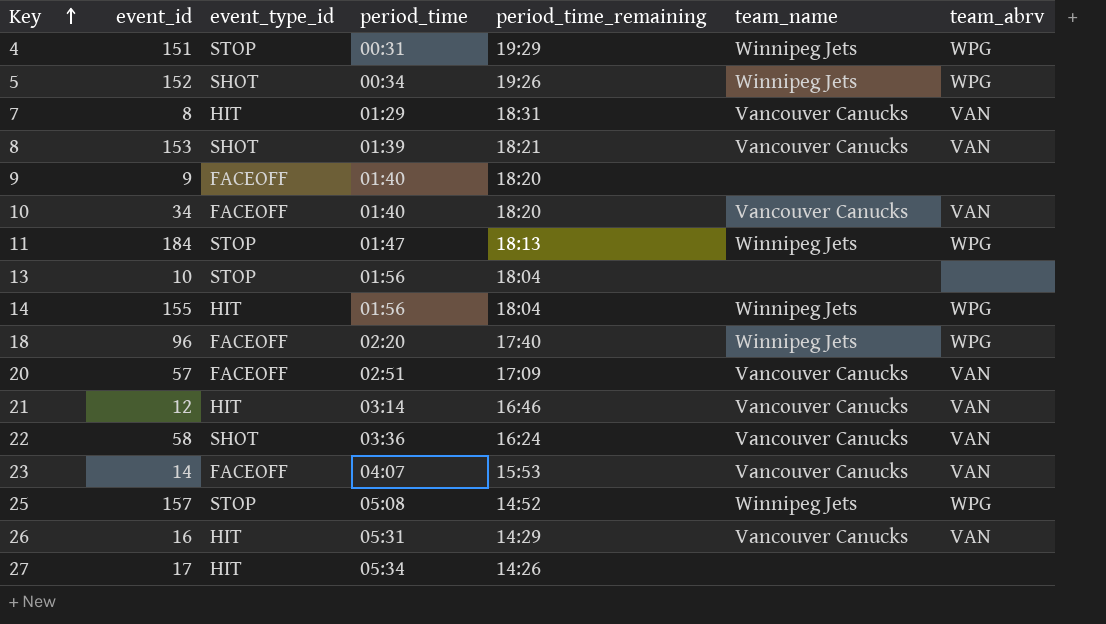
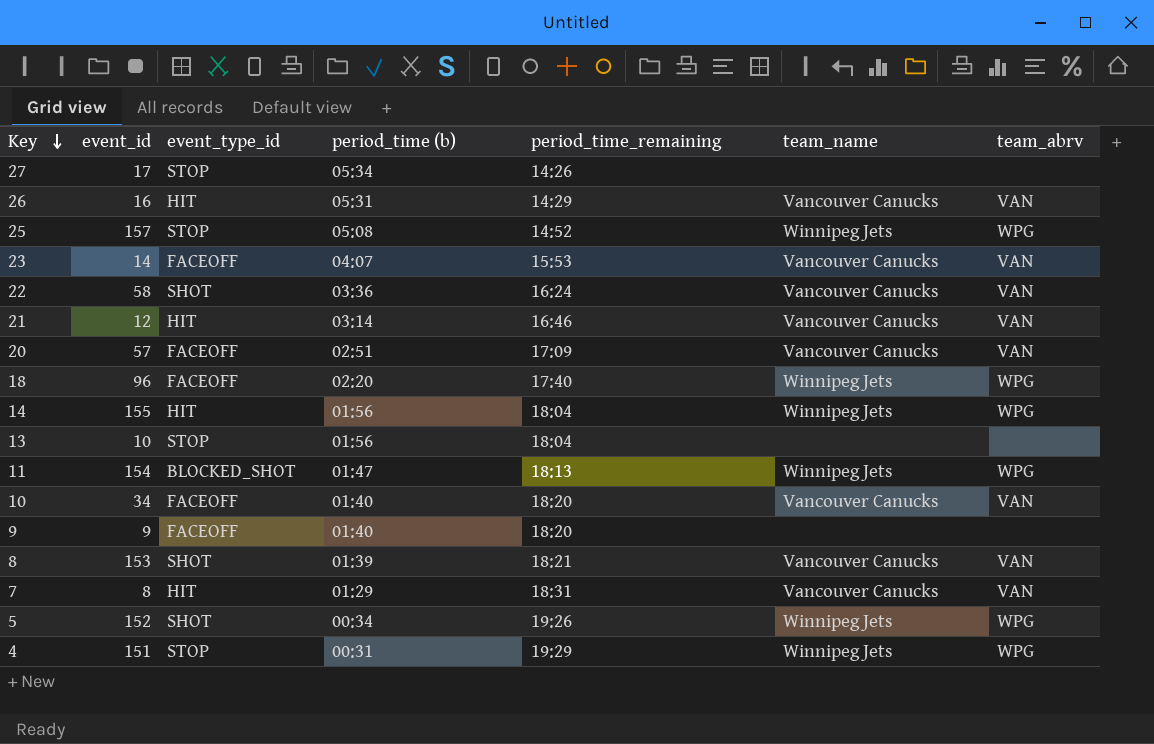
row order: Key ascending -> Key descending
column name: period_time -> period_time (b)
27 | event_type_id: HIT -> STOP
11 | event_id: 184 -> 154
11 | event_type_id: STOP -> BLOCKED_SHOT

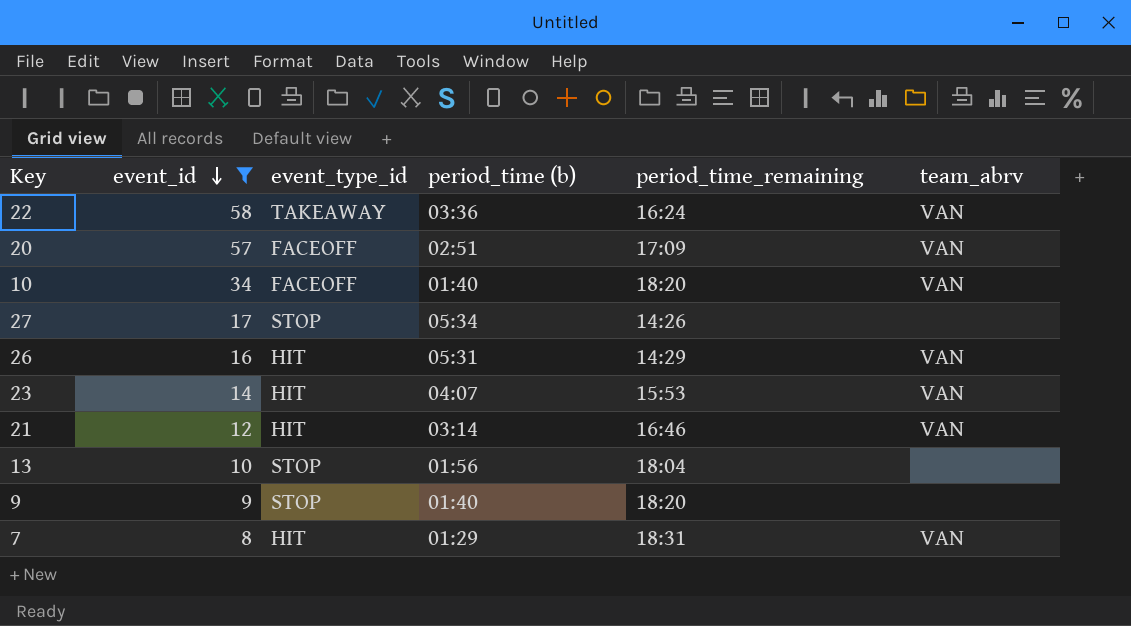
filter: none -> event_id <= 58
row order: Key descending -> event_id descending
column team_name | position: 6 -> none
22 | event_type_id: SHOT -> TAKEAWAY
23 | event_type_id: FACEOFF -> HIT
9 | event_type_id: FACEOFF -> STOP

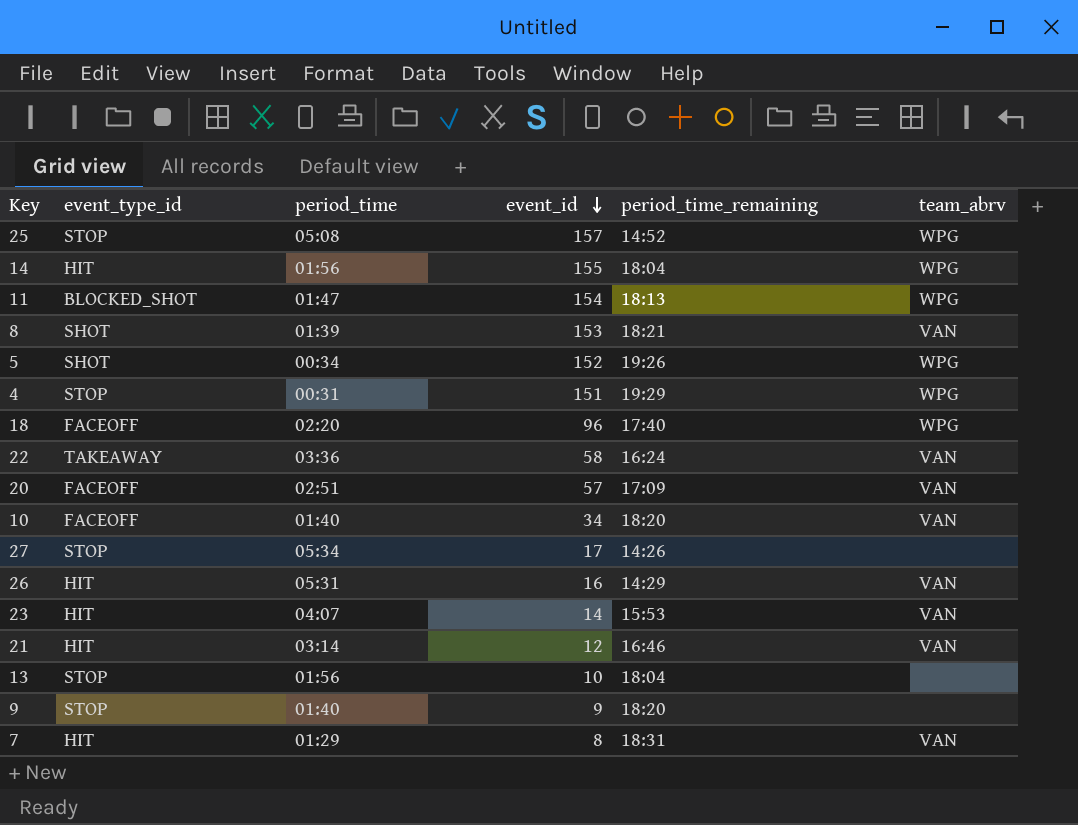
filter: event_id <= 58 -> none
column name: period_time (b) -> period_time
column event_id | position: 2 -> 4

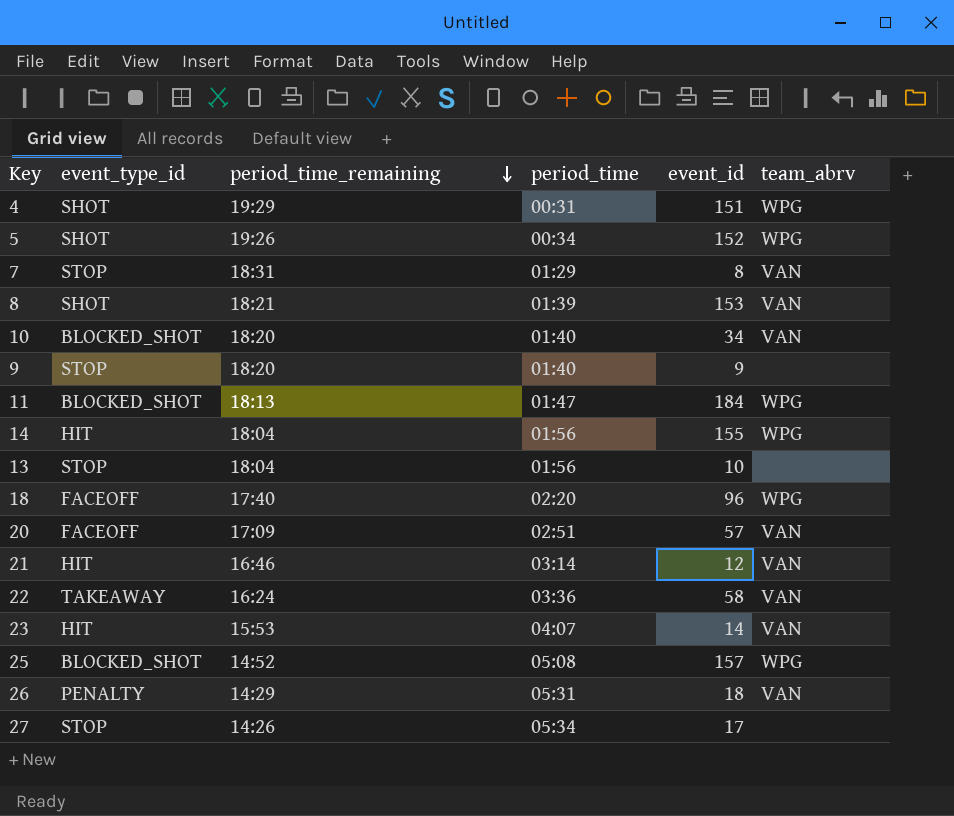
row order: event_id descending -> period_time_remaining descending
column period_time_remaining | position: 5 -> 3
4 | event_type_id: STOP -> SHOT
7 | event_type_id: HIT -> STOP
10 | event_type_id: FACEOFF -> BLOCKED_SHOT
11 | event_id: 154 -> 184
25 | event_type_id: STOP -> BLOCKED_SHOT
26 | event_type_id: HIT -> PENALTY
26 | event_id: 16 -> 18

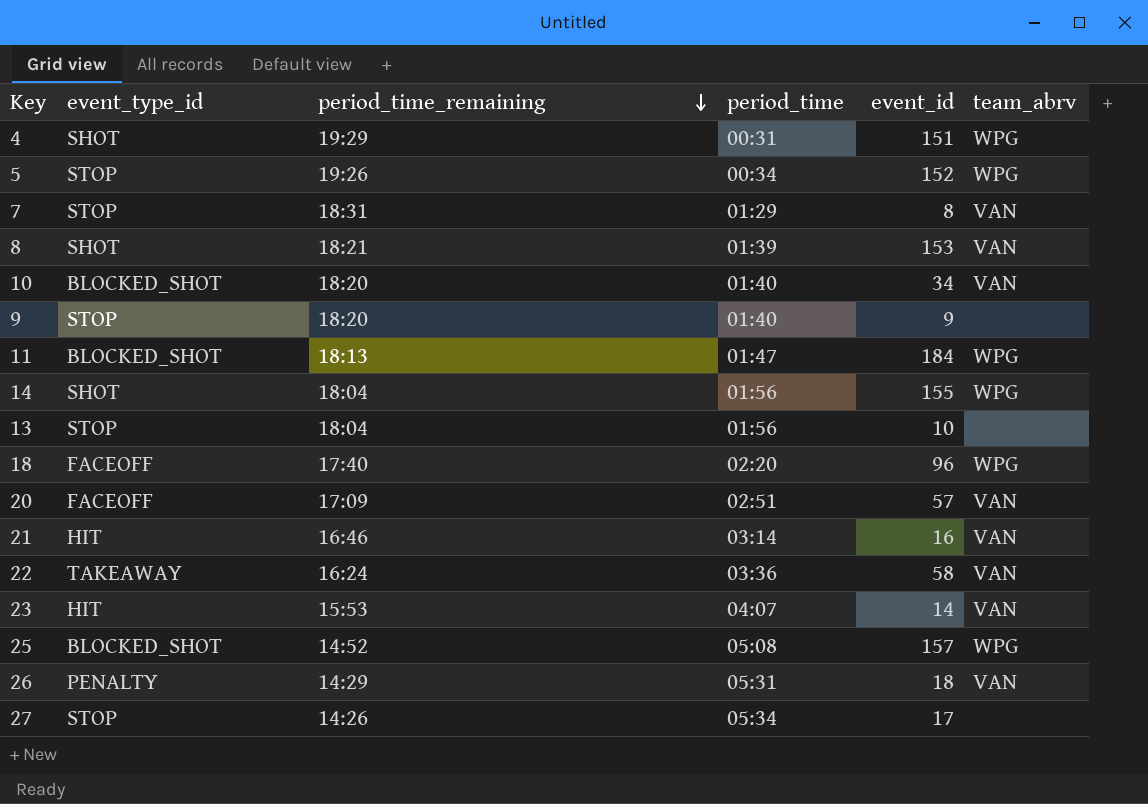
5 | event_type_id: SHOT -> STOP
14 | event_type_id: HIT -> SHOT
21 | event_id: 12 -> 16

